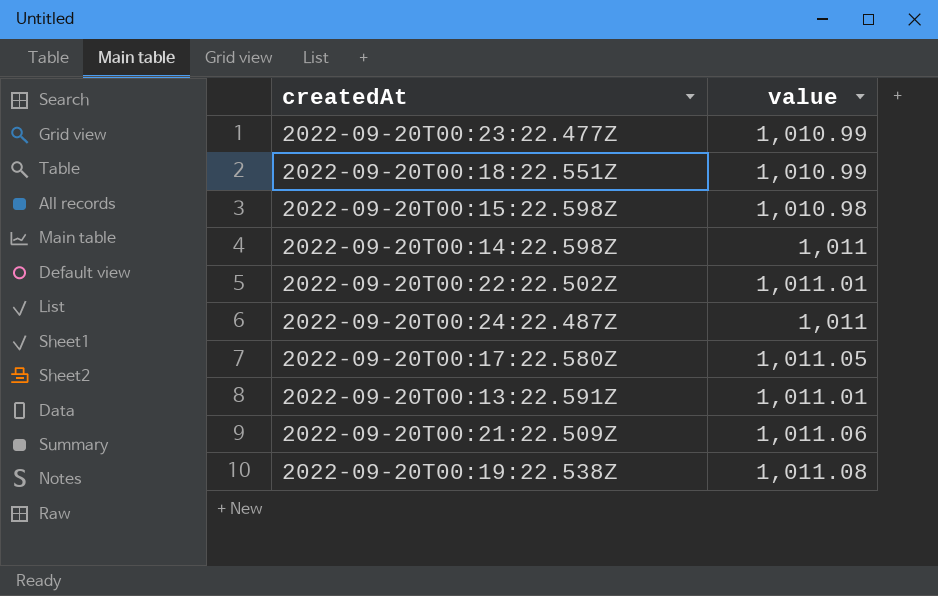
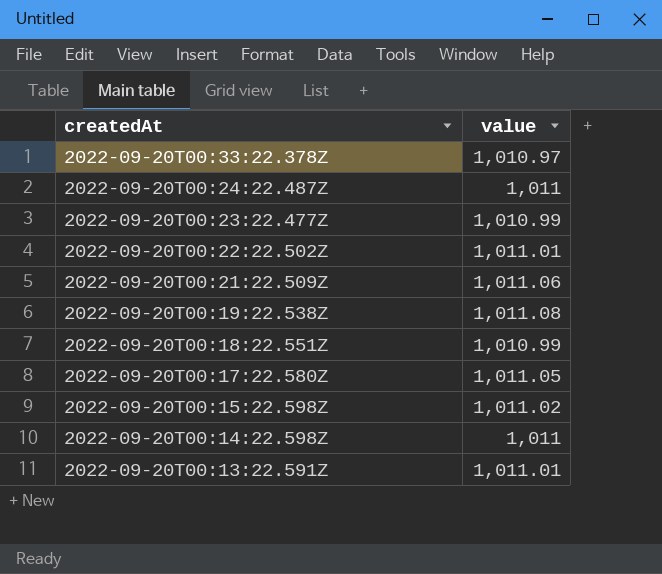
row order: none -> createdAt descending
row 2022-09-20T00:33:22.378Z: none -> 1,010.97
2022-09-20T00:15:22.598Z | value: 1,010.98 -> 1,011.02

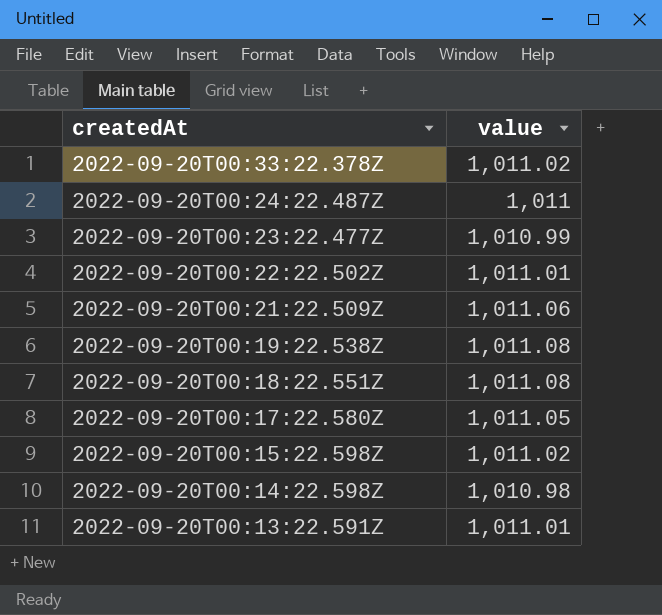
2022-09-20T00:33:22.378Z | value: 1,010.97 -> 1,011.02
2022-09-20T00:18:22.551Z | value: 1,010.99 -> 1,011.08
2022-09-20T00:14:22.598Z | value: 1,011 -> 1,010.98

